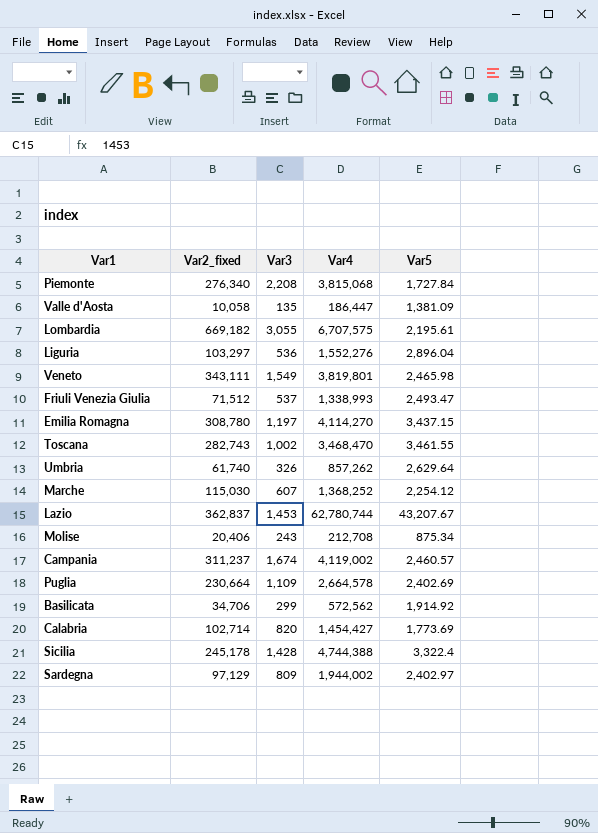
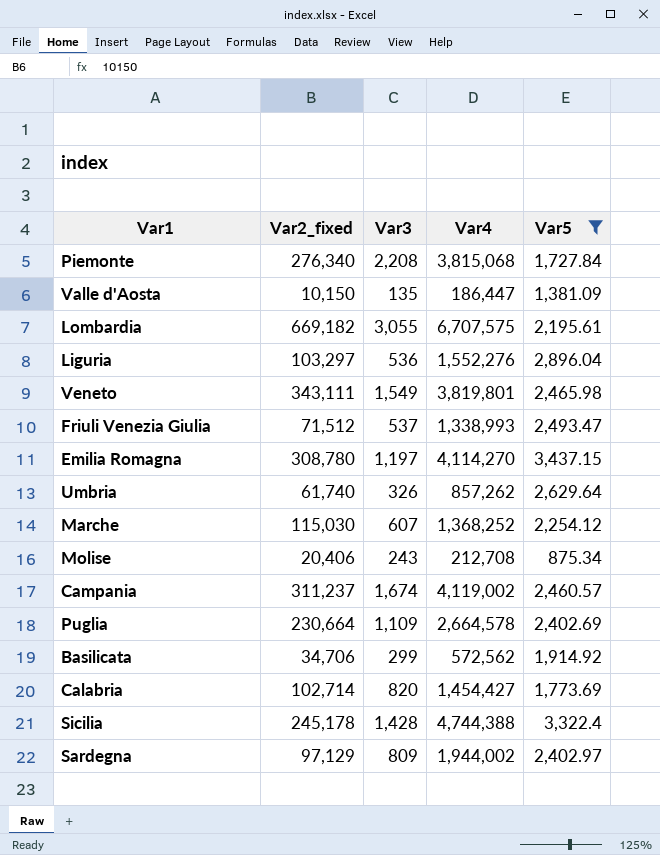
filter: none -> Var5 <= 3,437.15
Valle d'Aosta | Var2_fixed: 10,058 -> 10,150

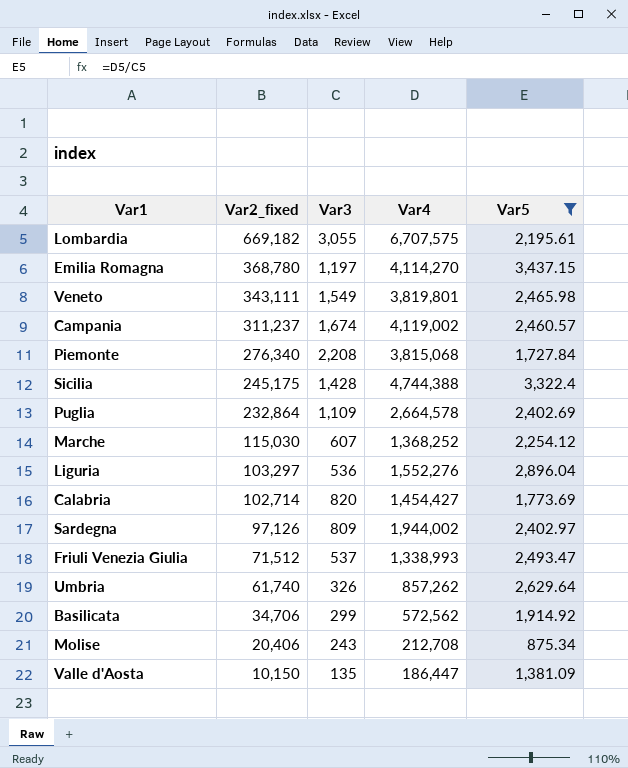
row order: none -> Var2_fixed descending
Emilia Romagna | Var2_fixed: 308,780 -> 368,780
Sicilia | Var2_fixed: 245,178 -> 245,175
Puglia | Var2_fixed: 230,664 -> 232,864
Sardegna | Var2_fixed: 97,129 -> 97,126

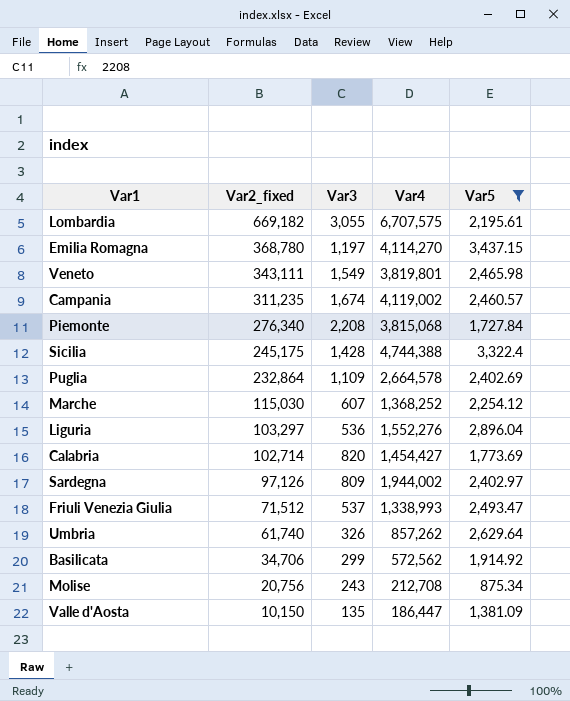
Campania | Var2_fixed: 311,237 -> 311,235
Molise | Var2_fixed: 20,406 -> 20,756

